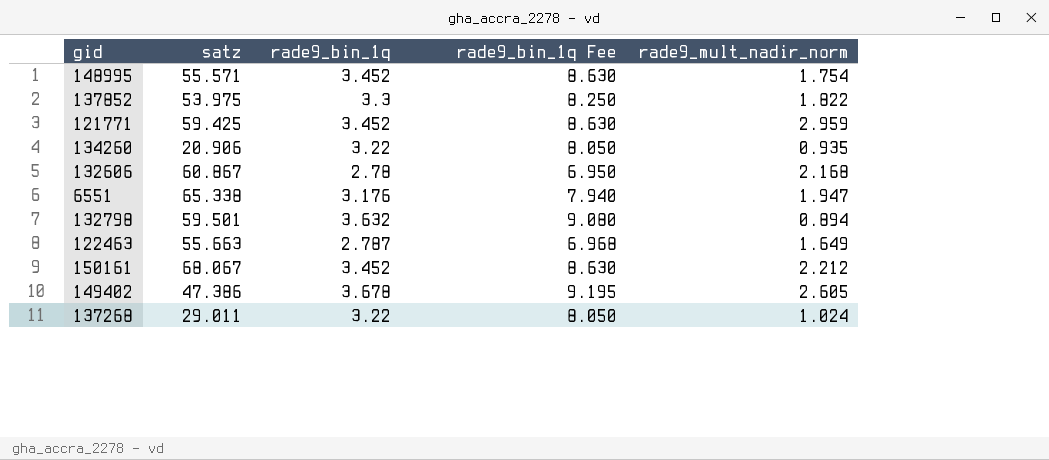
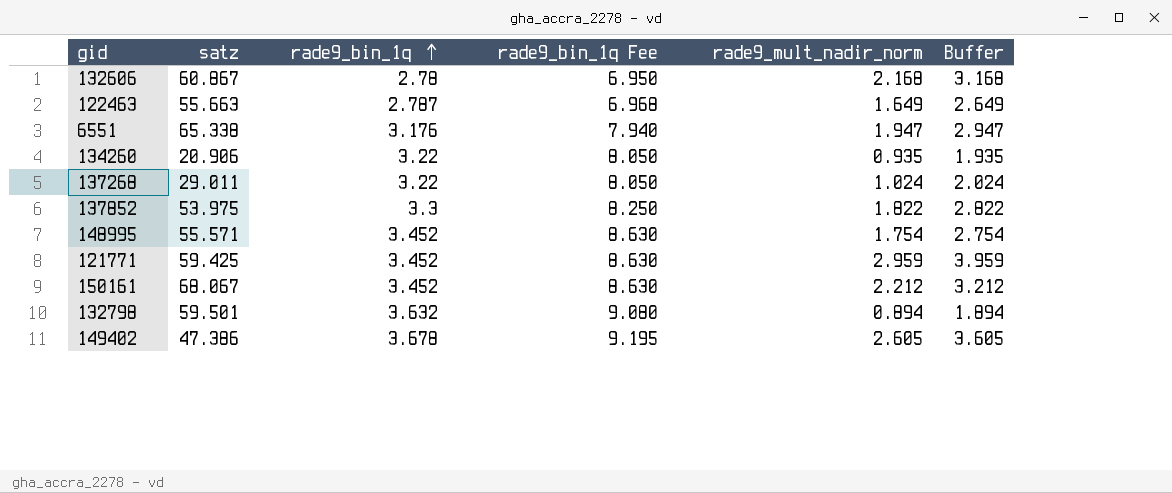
row order: none -> rade9_bin_1q ascending
column Buffer | formula: none -> [rade9_mult_nadir_norm] + 1

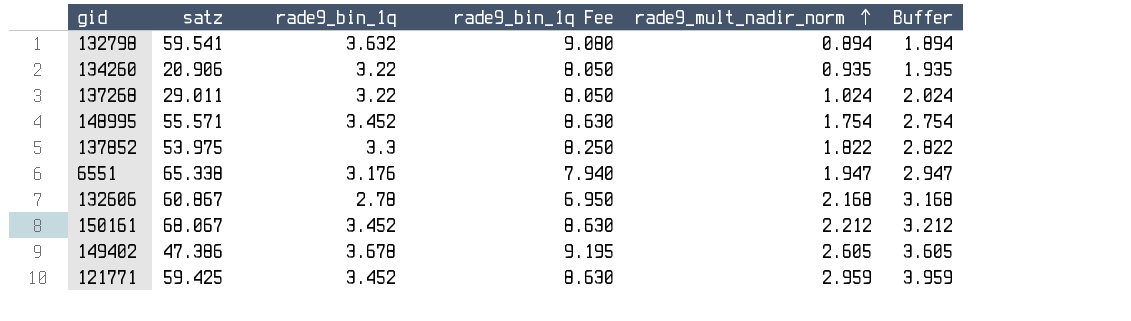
row order: rade9_bin_1q ascending -> rade9_mult_nadir_norm ascending
row 122463: 55.663 | 2.787 | 6.968 | 1.649 | 2.649 -> none
132798 | satz: 59.501 -> 59.541

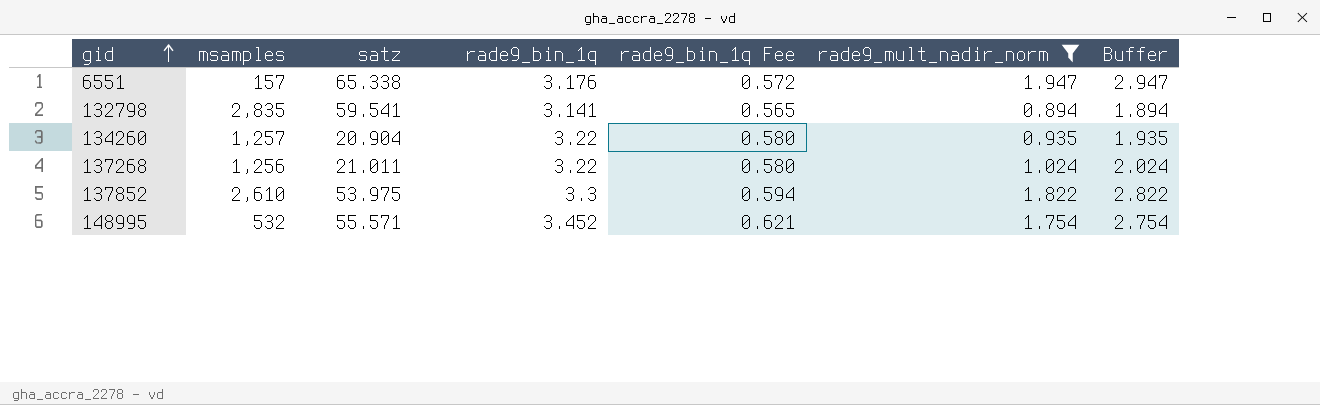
filter: none -> rade9_mult_nadir_norm <= 1.947
row order: rade9_mult_nadir_norm ascending -> gid ascending
column msamples | position: none -> 2
column rade9_bin_1q Fee | formula: [rade9_bin_1q] * 2.5 -> [rade9_bin_1q] * 0.18
132798 | rade9_bin_1q: 3.632 -> 3.141
134260 | satz: 20.906 -> 20.904
137268 | satz: 29.011 -> 21.011

